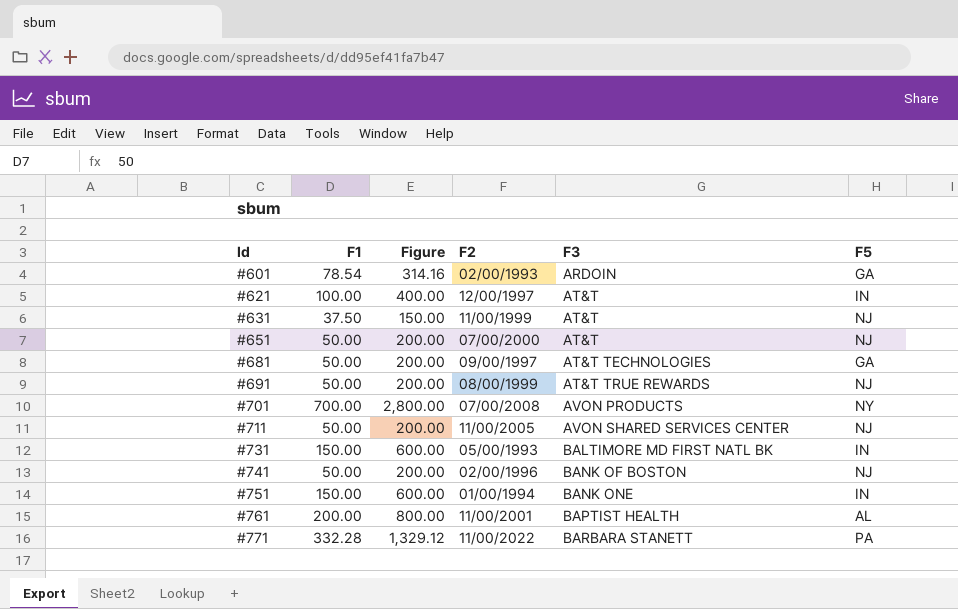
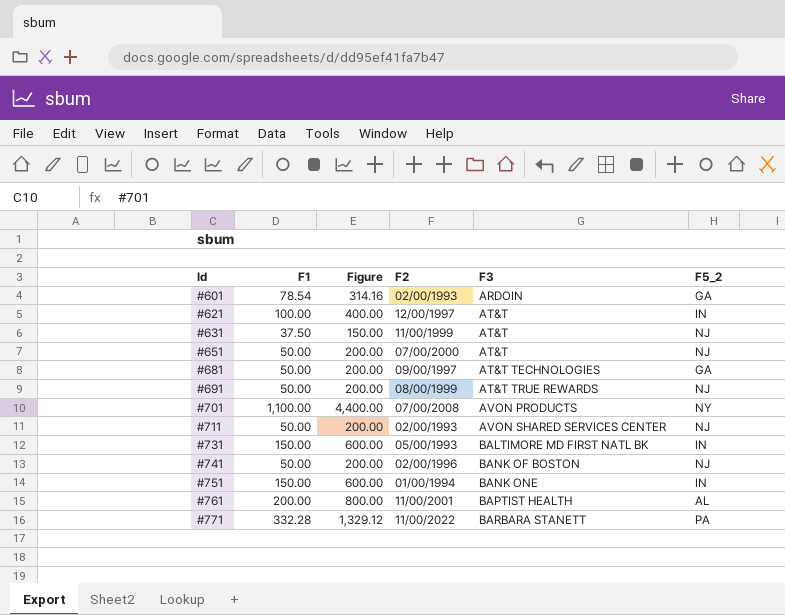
column name: F5 -> F5_2
#701 | F1: 700.00 -> 1,100.00
#701 | Figure: 2,800.00 -> 4,400.00
#711 | F2: 11/00/2005 -> 02/00/1993

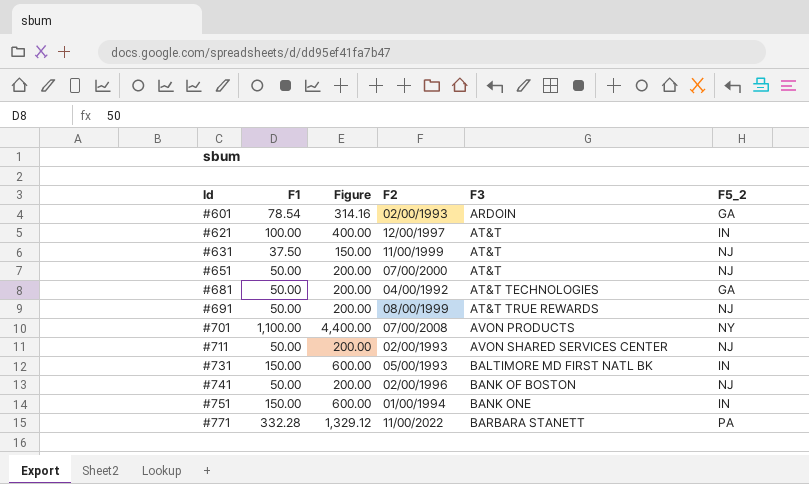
row #761: 200.00 | 800.00 | 11/00/2001 | BAPTIST HEALTH | AL -> none
#681 | F2: 09/00/1997 -> 04/00/1992

